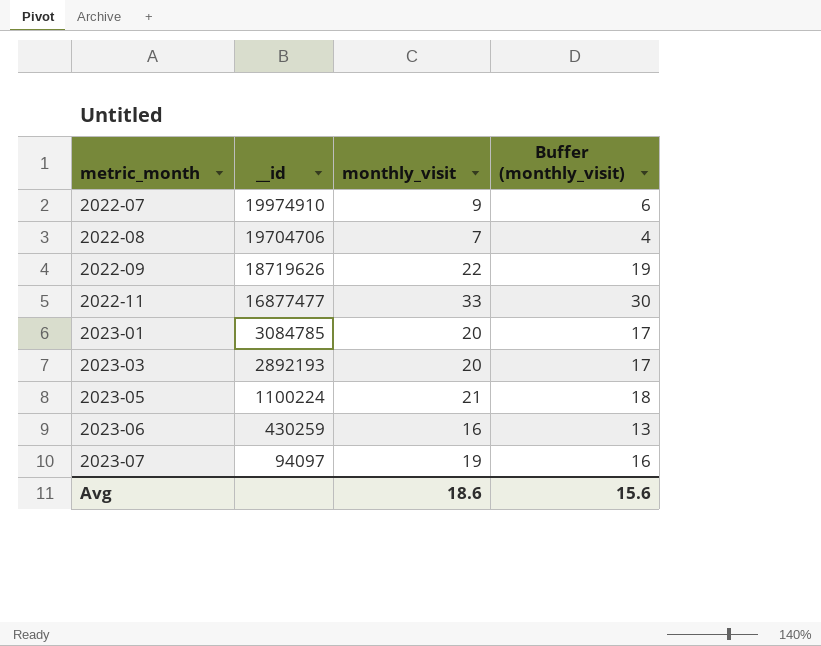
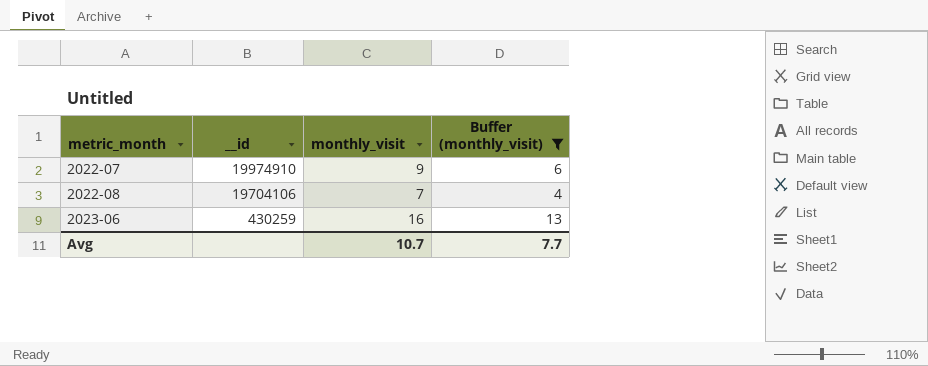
filter: none -> Buffer (monthly_visit) <= 13
2022-08 | __id: 19704706 -> 19704106
Avg | monthly_visit: 18.6 -> 10.7
Avg | Buffer (monthly_visit): 15.6 -> 7.7

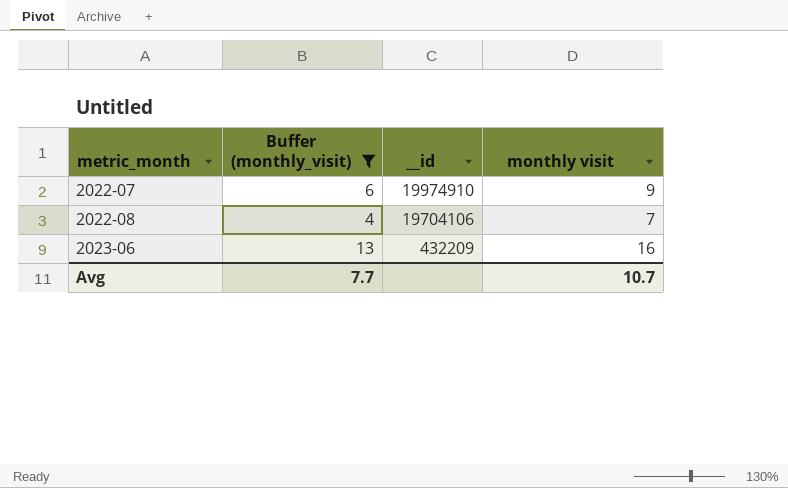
column Buffer (monthly_visit) | position: 4 -> 2
column name: monthly_visit -> monthly visit
2023-06 | __id: 430259 -> 432209

